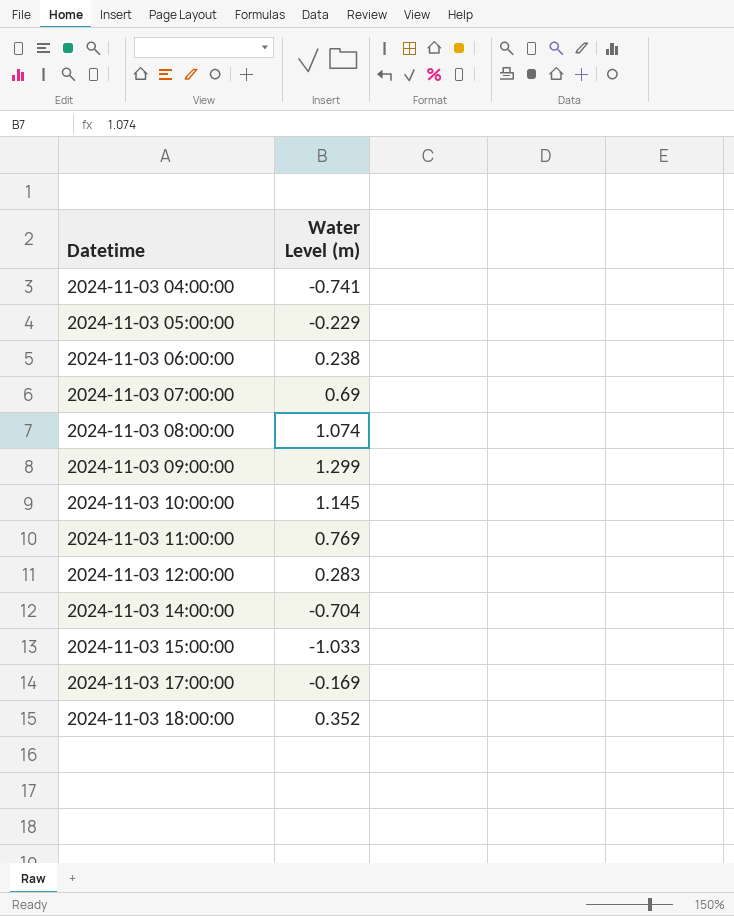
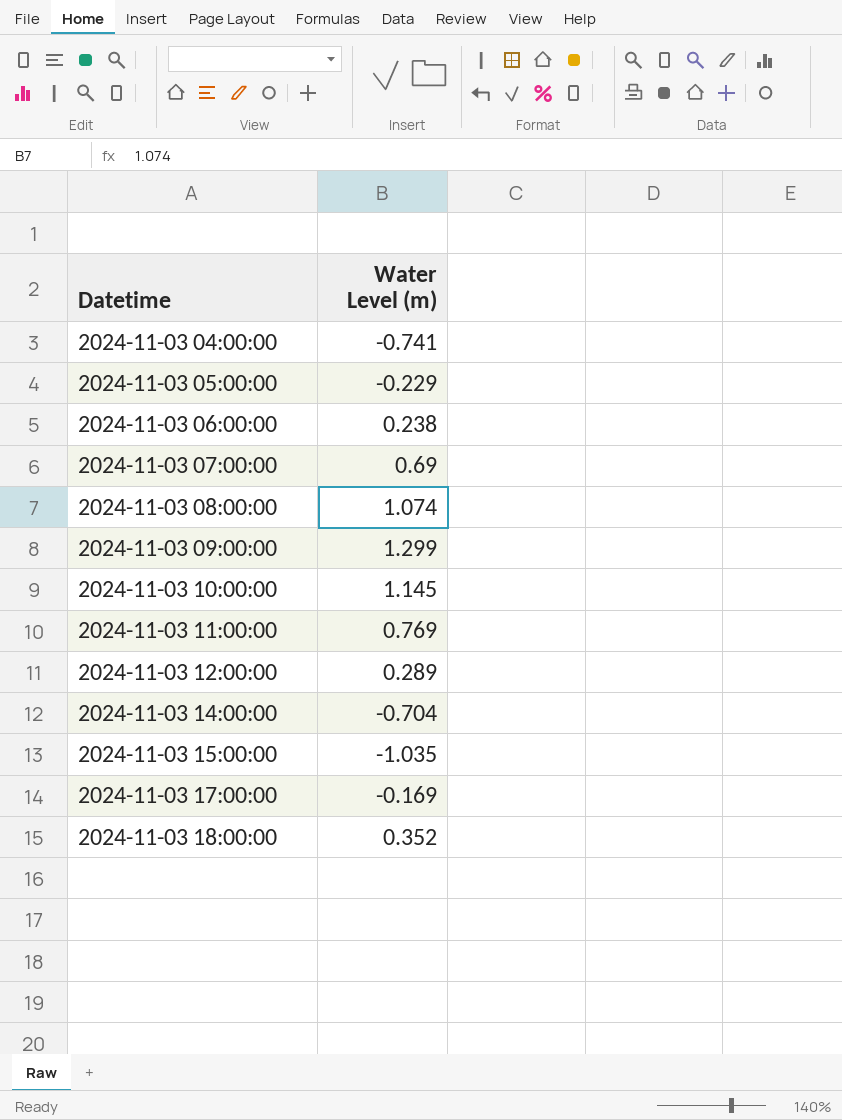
2024-11-03 12:00:00 | Water Level (m): 0.283 -> 0.289
2024-11-03 15:00:00 | Water Level (m): -1.033 -> -1.035

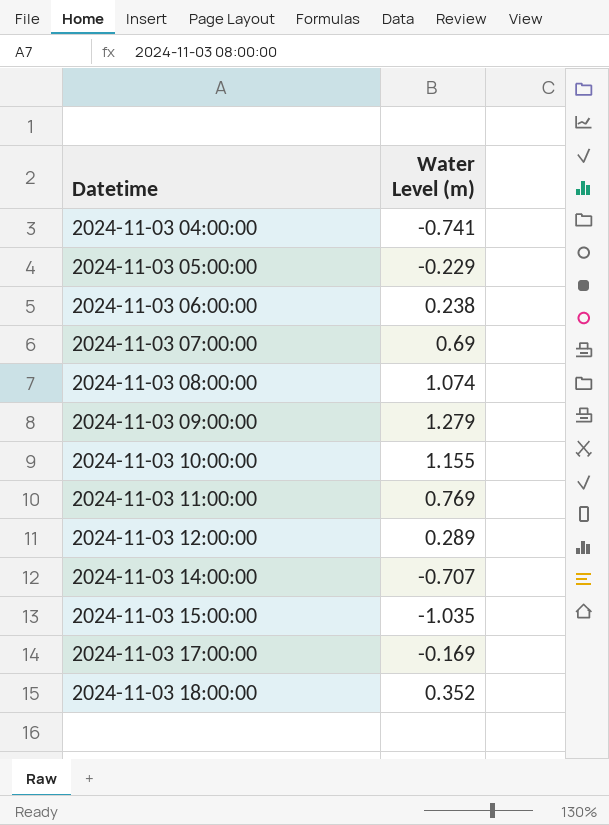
2024-11-03 09:00:00 | Water Level (m): 1.299 -> 1.279
2024-11-03 10:00:00 | Water Level (m): 1.145 -> 1.155
2024-11-03 14:00:00 | Water Level (m): -0.704 -> -0.707

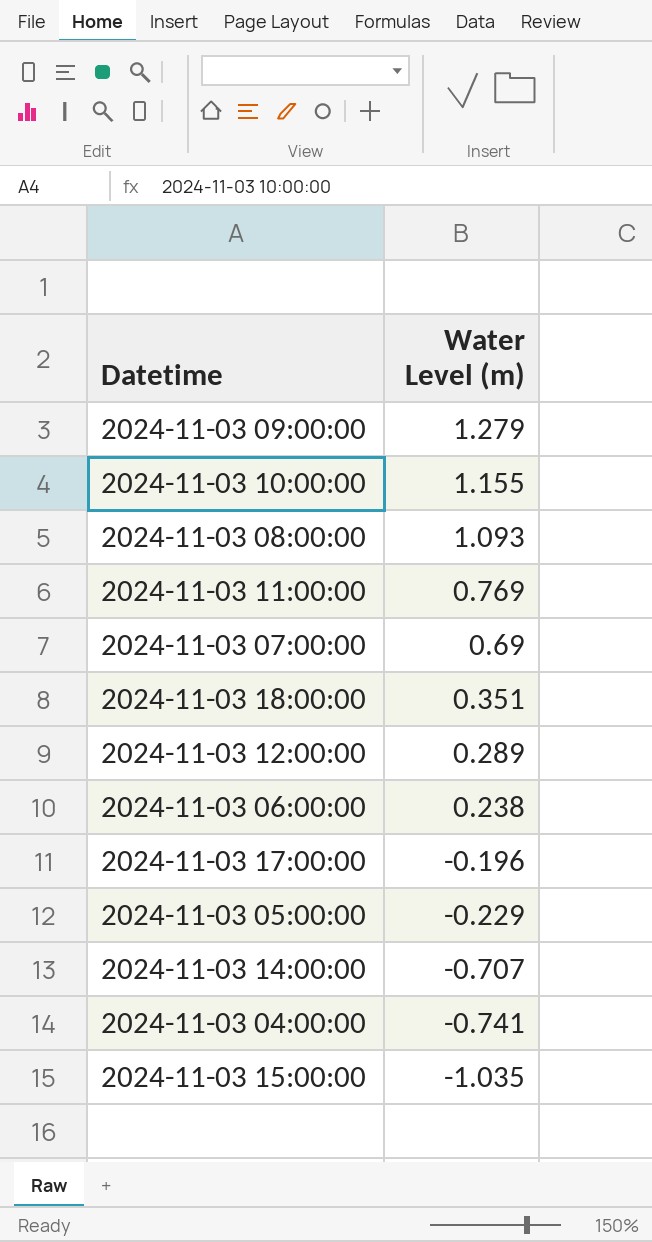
row order: Datetime ascending -> Water Level (m) descending
2024-11-03 08:00:00 | Water Level (m): 1.074 -> 1.093
2024-11-03 18:00:00 | Water Level (m): 0.352 -> 0.351
2024-11-03 17:00:00 | Water Level (m): -0.169 -> -0.196

